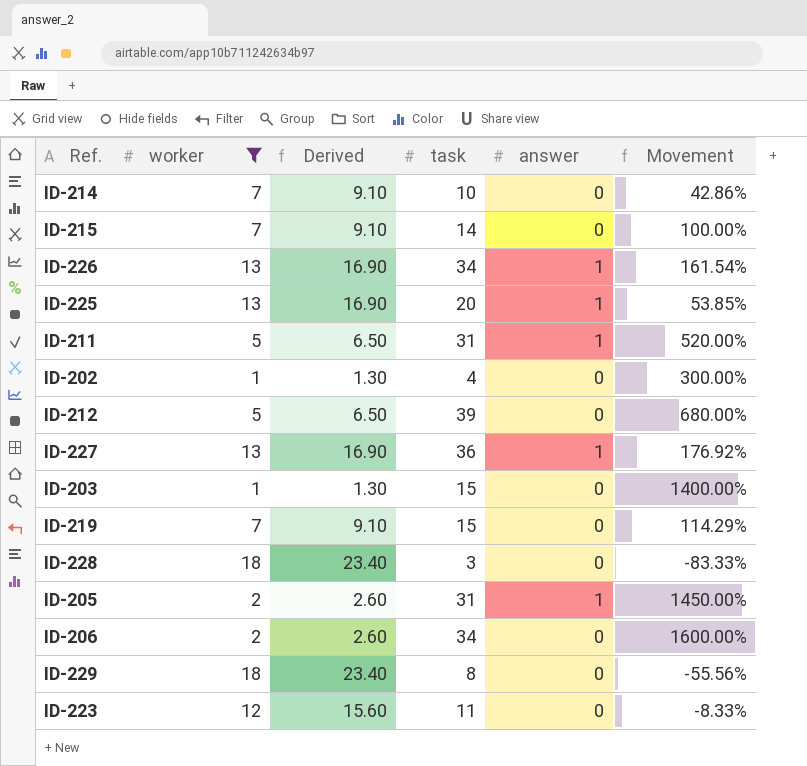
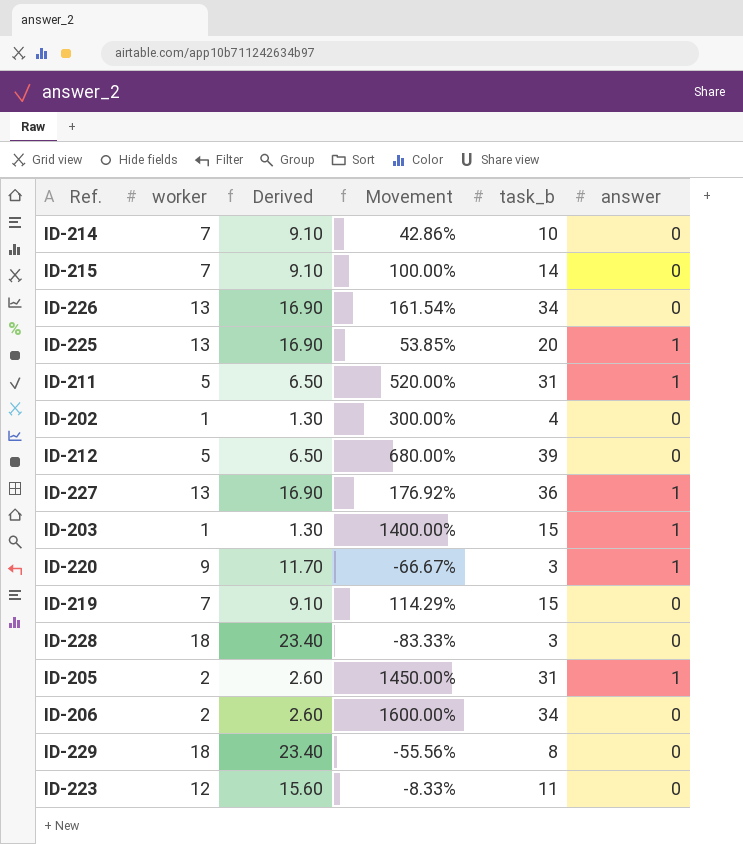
filter: worker != 9 -> none
column Movement | position: 6 -> 4
column name: task -> task_b
ID-226 | answer: 1 -> 0
ID-203 | answer: 0 -> 1

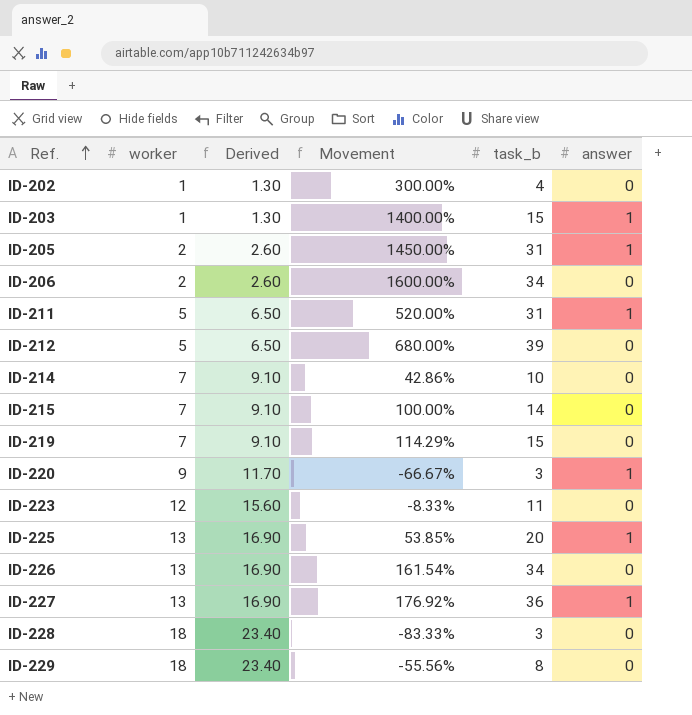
row order: none -> Ref. ascending

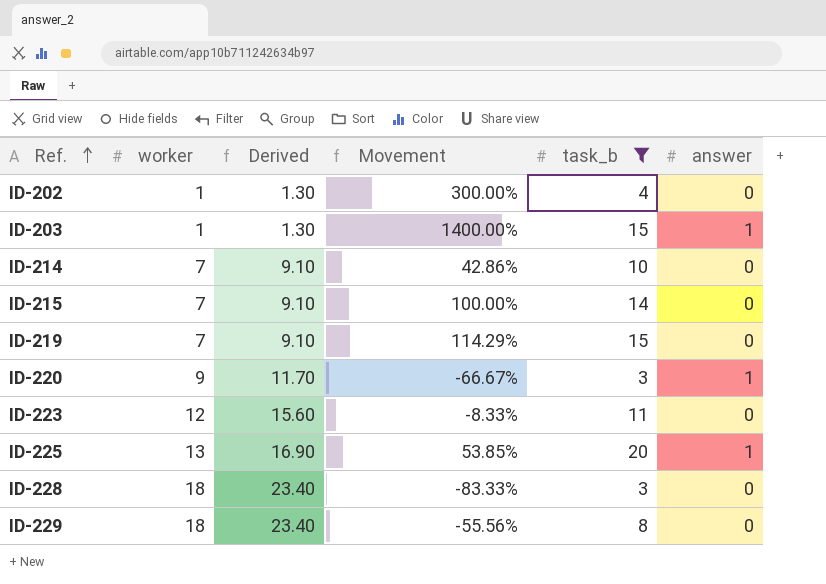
filter: none -> task_b <= 20

